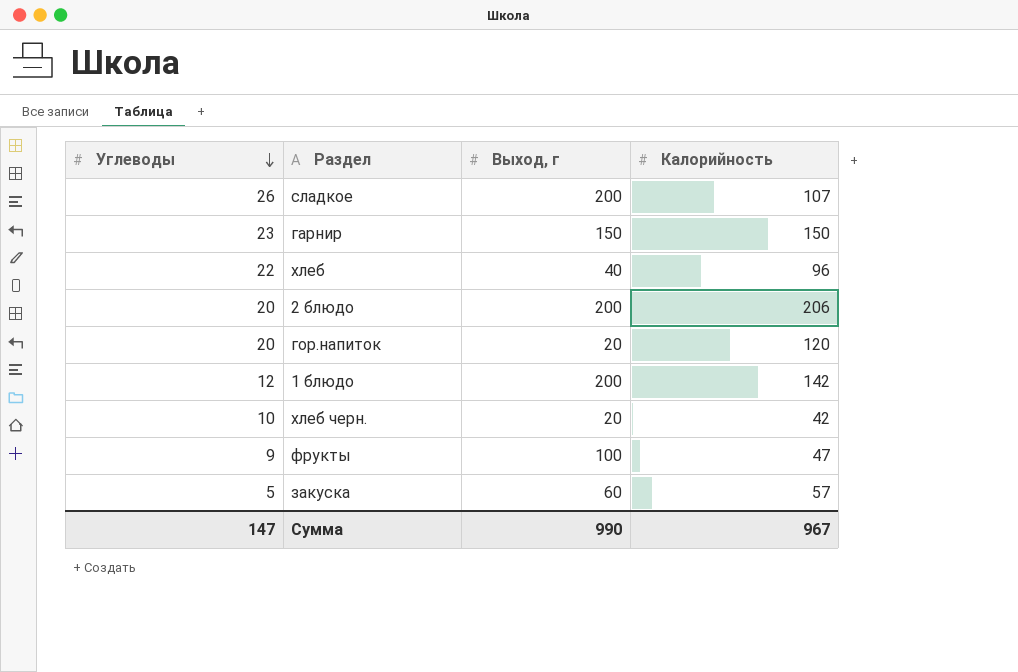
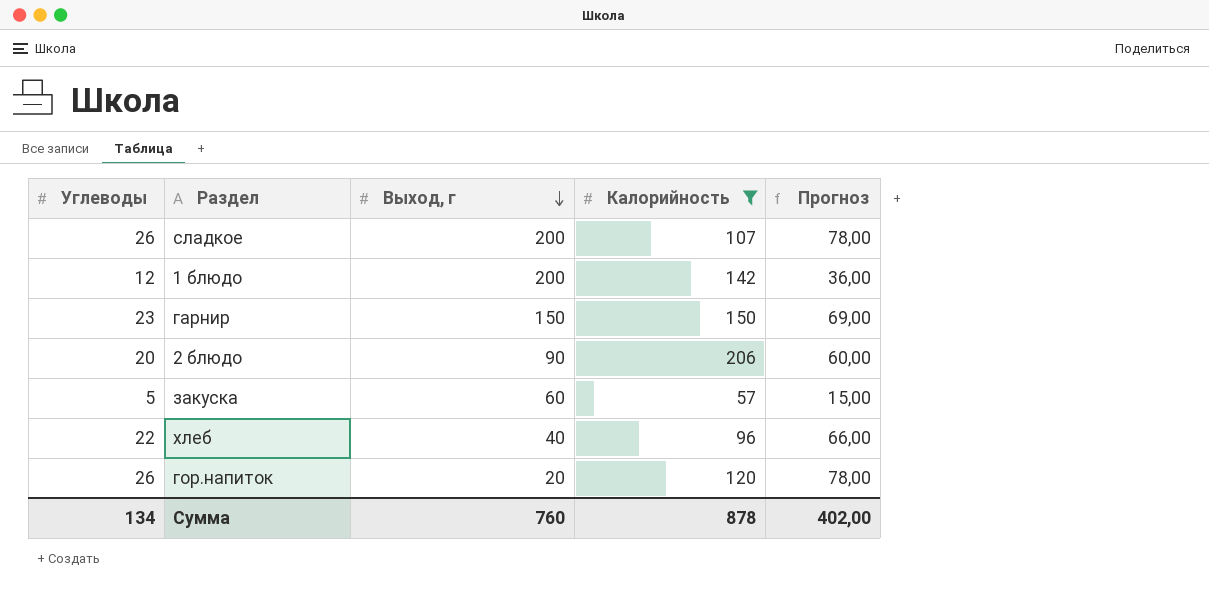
filter: none -> Калорийность >= 57
row order: Углеводы descending -> Выход, г descending
column Прогноз | formula: none -> [Углеводы] * 3
2 блюдо | Выход, г: 200 -> 90
гор.напиток | Углеводы: 20 -> 26
Сумма | Углеводы: 147 -> 134
Сумма | Выход, г: 990 -> 760
Сумма | Калорийность: 967 -> 878

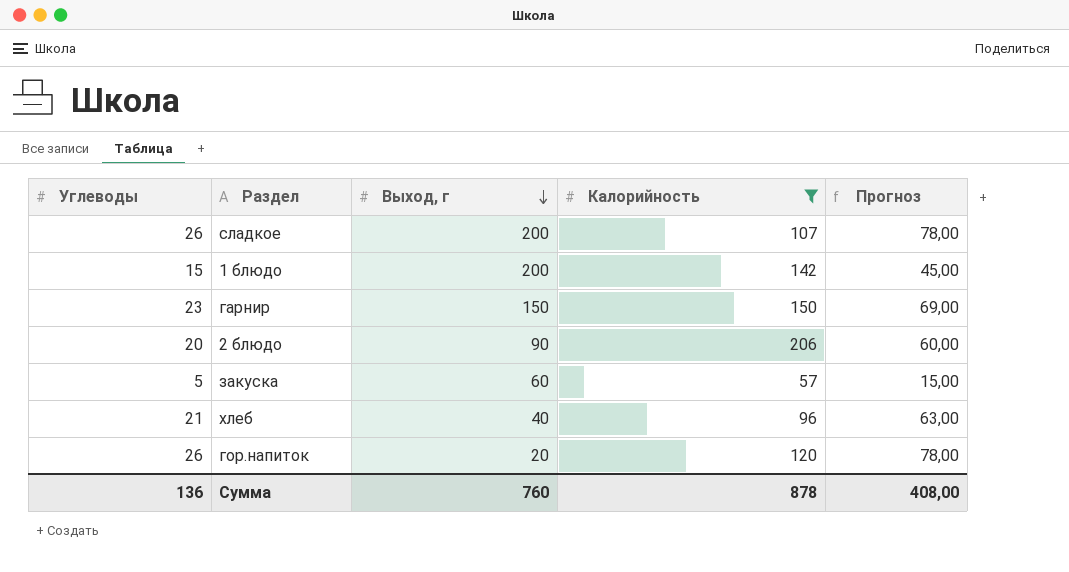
1 блюдо | Углеводы: 12 -> 15
1 блюдо | Прогноз: 36,00 -> 45,00
хлеб | Углеводы: 22 -> 21
хлеб | Прогноз: 66,00 -> 63,00
Сумма | Углеводы: 134 -> 136
Сумма | Прогноз: 402,00 -> 408,00

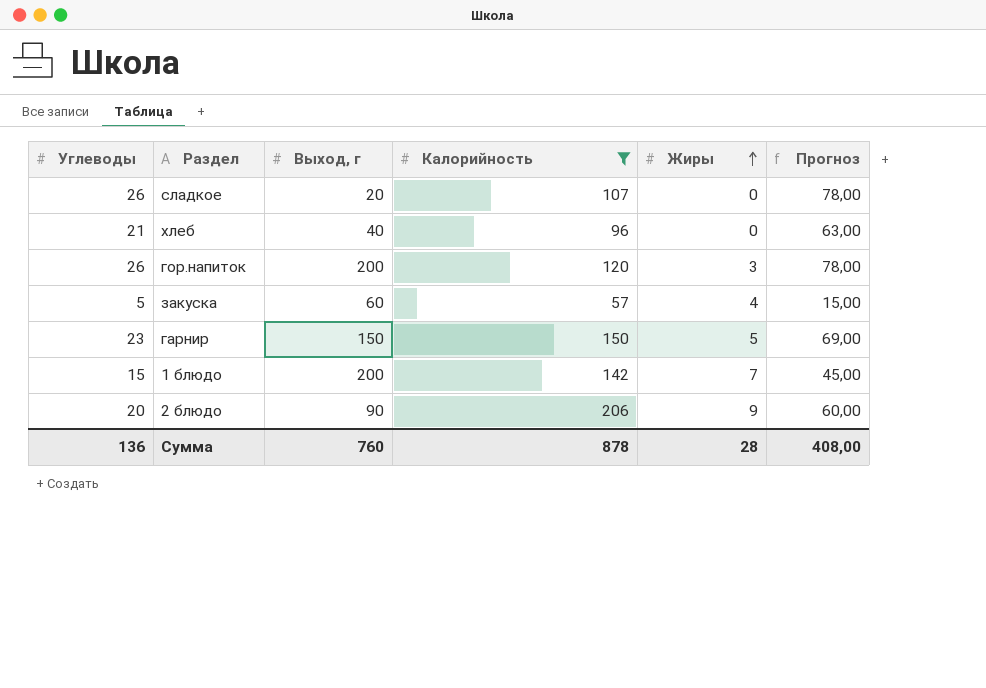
row order: Выход, г descending -> Жиры ascending
column Жиры | position: none -> 5
сладкое | Выход, г: 200 -> 20
гор.напиток | Выход, г: 20 -> 200

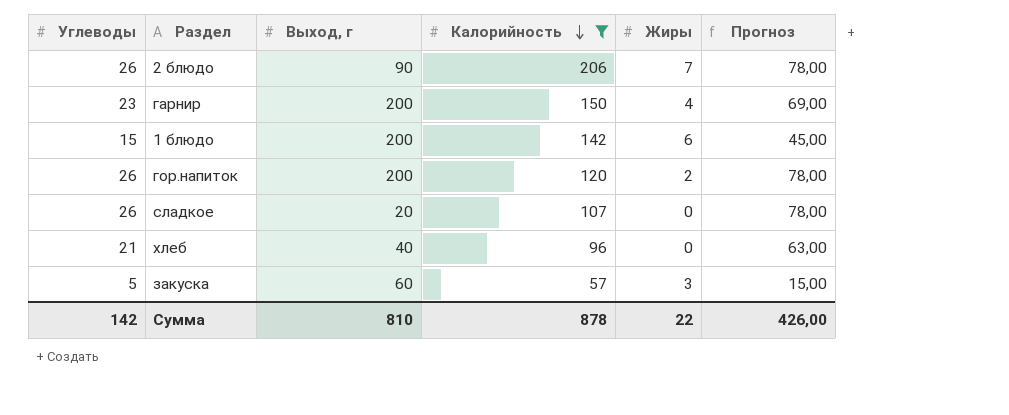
row order: Жиры ascending -> Калорийность descending
2 блюдо | Углеводы: 20 -> 26
2 блюдо | Жиры: 9 -> 7
2 блюдо | Прогноз: 60,00 -> 78,00
гарнир | Выход, г: 150 -> 200
гарнир | Жиры: 5 -> 4
1 блюдо | Жиры: 7 -> 6
гор.напиток | Жиры: 3 -> 2
закуска | Жиры: 4 -> 3
Сумма | Углеводы: 136 -> 142
Сумма | Выход, г: 760 -> 810
Сумма | Жиры: 28 -> 22
Сумма | Прогноз: 408,00 -> 426,00

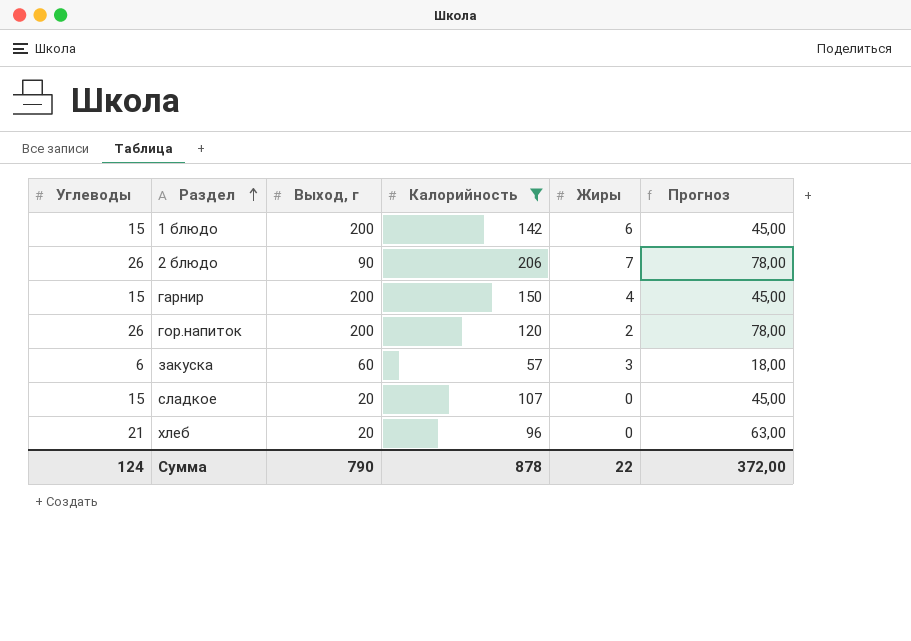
row order: Калорийность descending -> Раздел ascending
гарнир | Углеводы: 23 -> 15
гарнир | Прогноз: 69,00 -> 45,00
закуска | Углеводы: 5 -> 6
закуска | Прогноз: 15,00 -> 18,00
сладкое | Углеводы: 26 -> 15
сладкое | Прогноз: 78,00 -> 45,00
хлеб | Выход, г: 40 -> 20
Сумма | Углеводы: 142 -> 124
Сумма | Выход, г: 810 -> 790
Сумма | Прогноз: 426,00 -> 372,00

